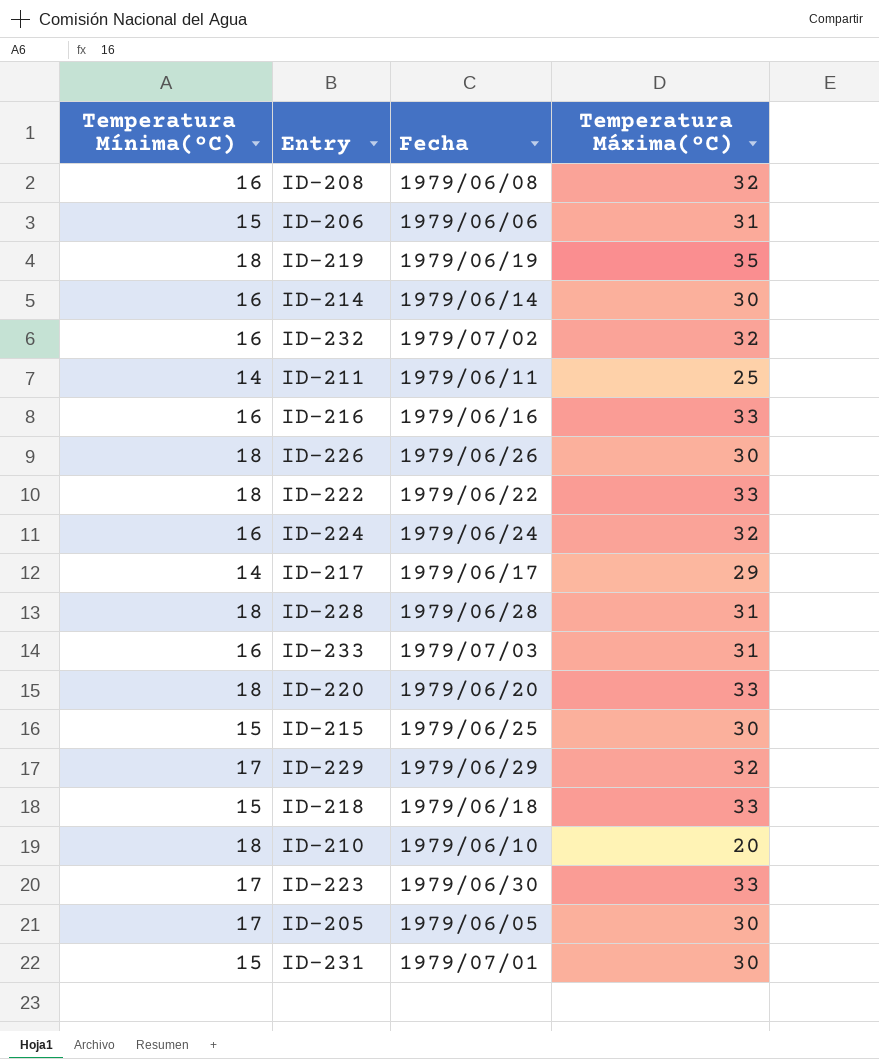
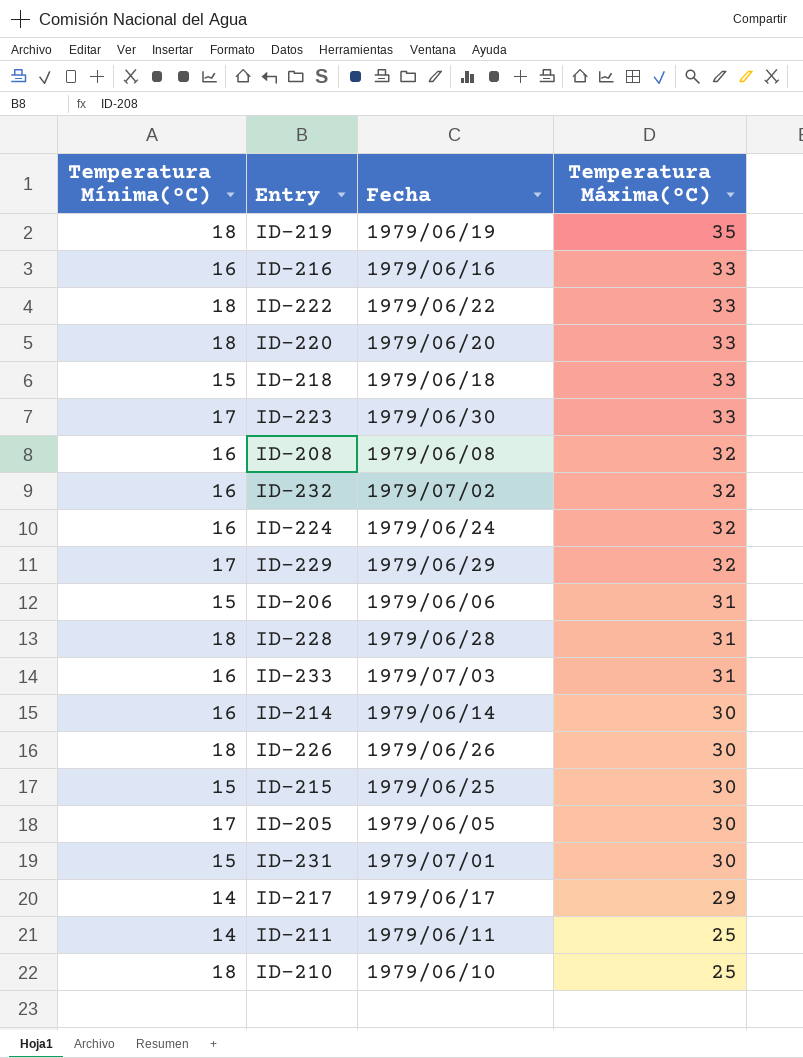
row order: none -> Temperatura Máxima(ºC) descending
ID-210 | Temperatura Máxima(ºC): 20 -> 25

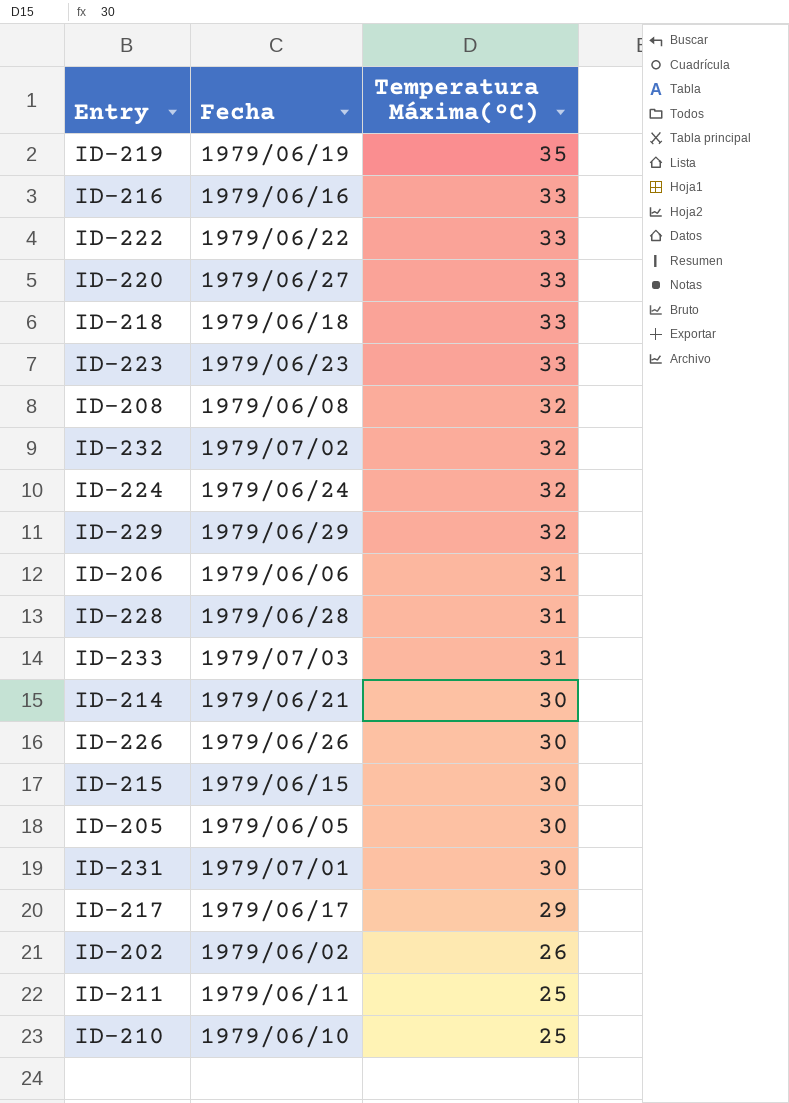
column Temperatura Mínima(ºC) | position: 1 -> none
ID-220 | Fecha: 1979/06/20 -> 1979/06/27
ID-223 | Fecha: 1979/06/30 -> 1979/06/23
ID-214 | Fecha: 1979/06/14 -> 1979/06/21
ID-215 | Fecha: 1979/06/25 -> 1979/06/15
row ID-202: none -> 1979/06/02 | 26

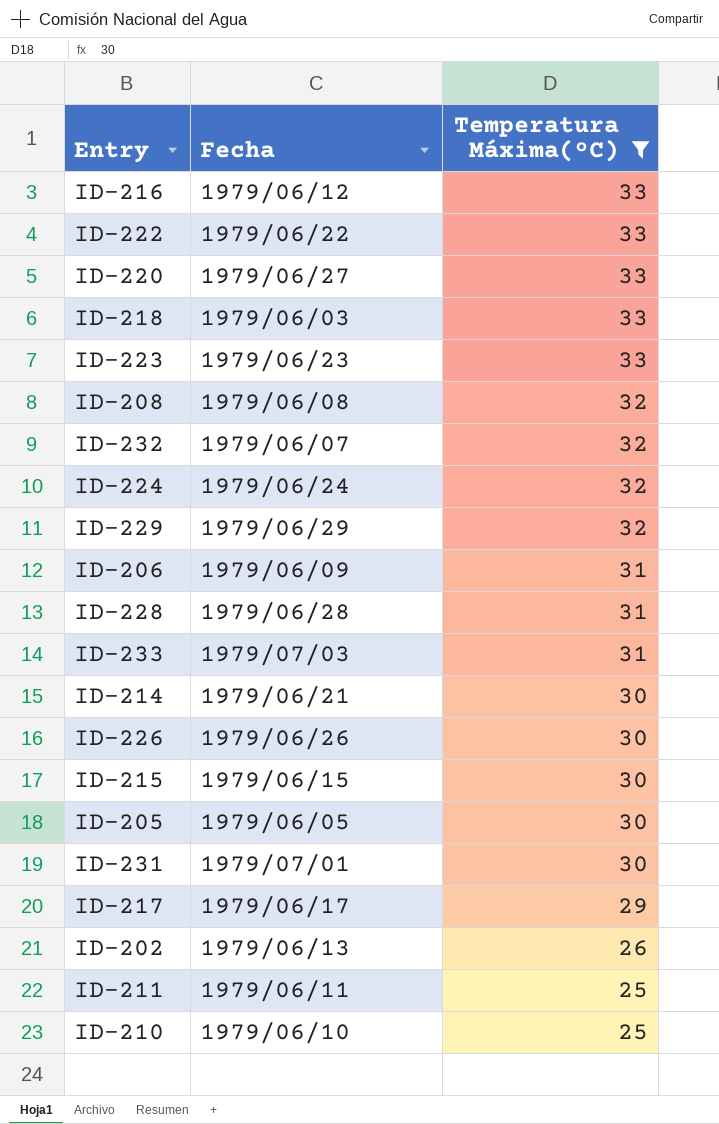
filter: none -> Temperatura Máxima(ºC) != 35
ID-216 | Fecha: 1979/06/16 -> 1979/06/12
ID-218 | Fecha: 1979/06/18 -> 1979/06/03
ID-232 | Fecha: 1979/07/02 -> 1979/06/07
ID-206 | Fecha: 1979/06/06 -> 1979/06/09
ID-202 | Fecha: 1979/06/02 -> 1979/06/13

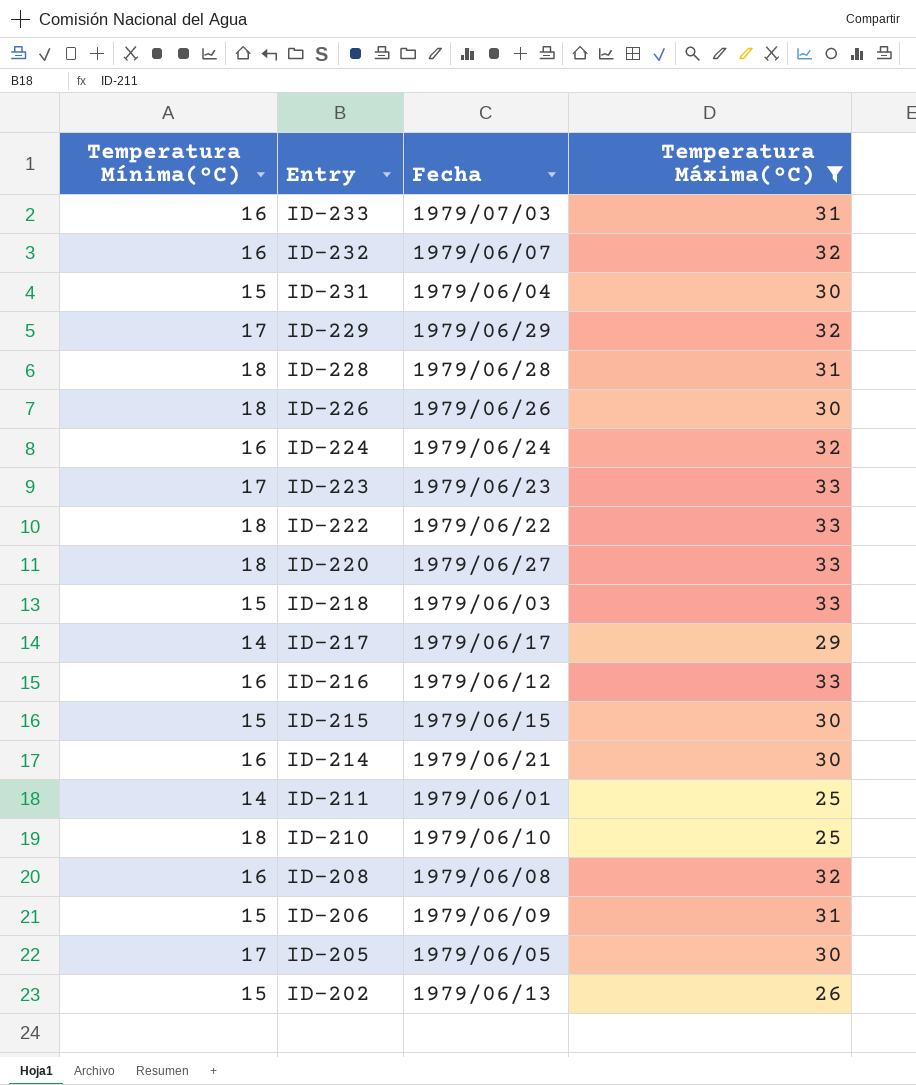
row order: Temperatura Máxima(ºC) descending -> Entry descending
column Temperatura Mínima(ºC) | position: none -> 1
ID-231 | Fecha: 1979/07/01 -> 1979/06/04
ID-211 | Fecha: 1979/06/11 -> 1979/06/01

